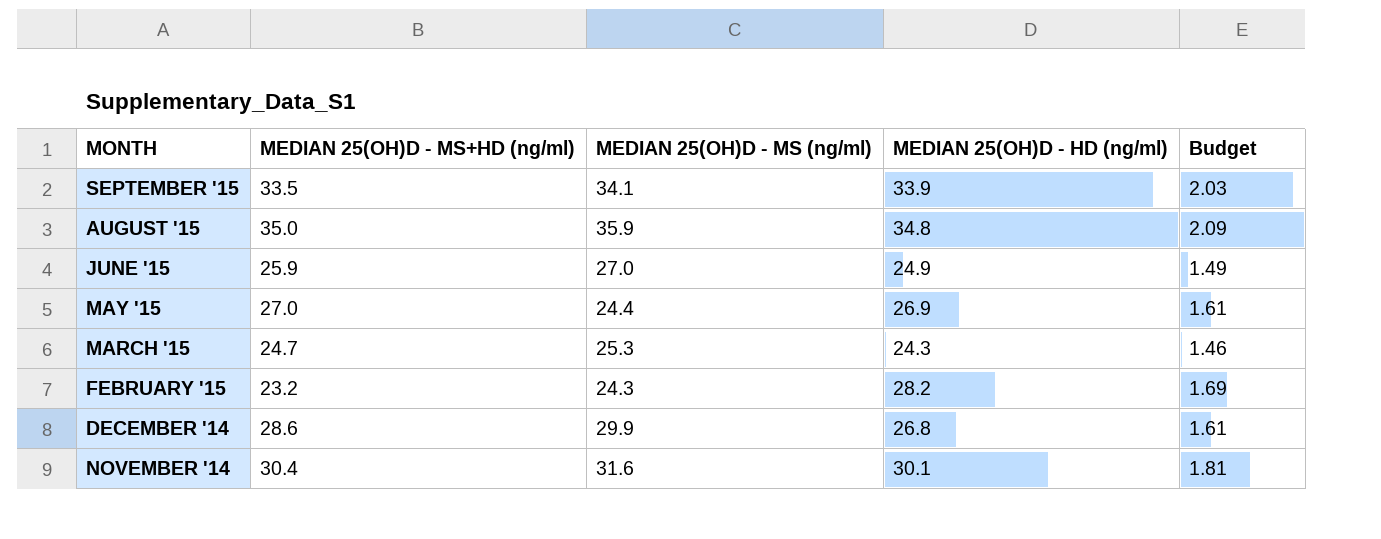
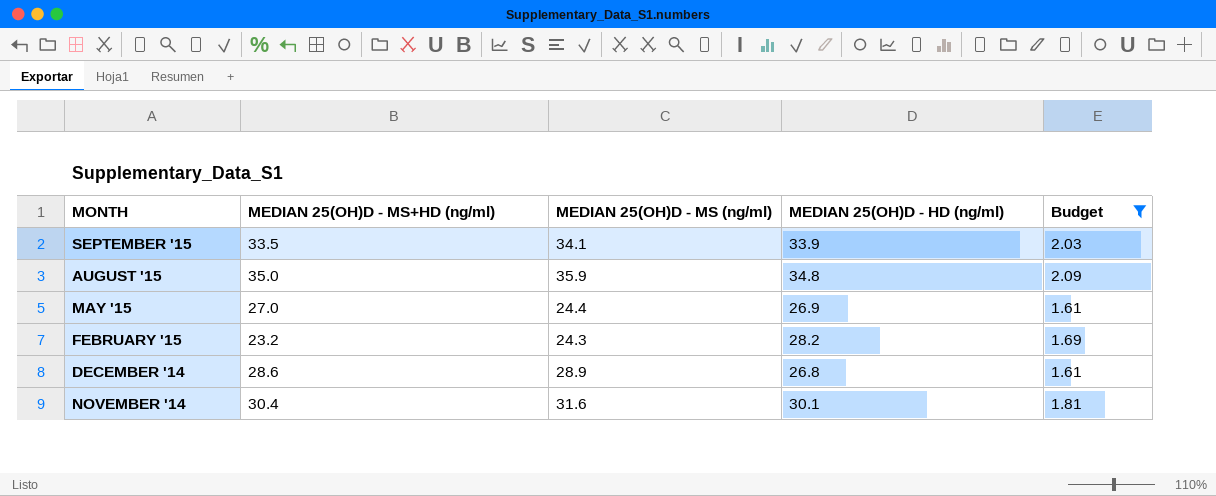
filter: none -> Budget >= 1.61
DECEMBER '14 | MEDIAN 25(OH)D - MS (ng/ml): 29.9 -> 28.9

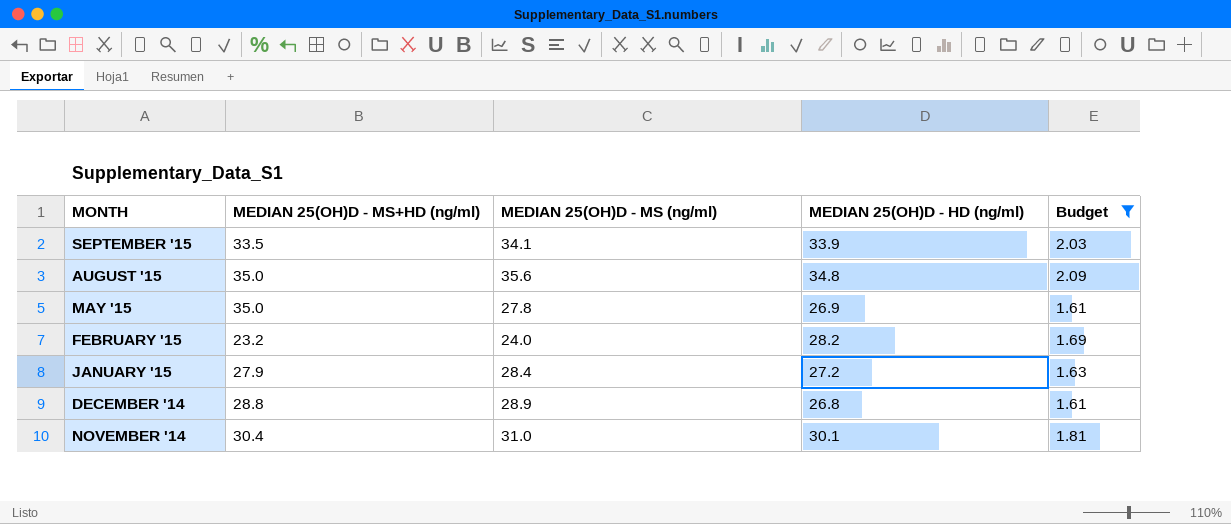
AUGUST '15 | MEDIAN 25(OH)D - MS (ng/ml): 35.9 -> 35.6
MAY '15 | MEDIAN 25(OH)D - MS+HD (ng/ml): 27.0 -> 35.0
MAY '15 | MEDIAN 25(OH)D - MS (ng/ml): 24.4 -> 27.8
FEBRUARY '15 | MEDIAN 25(OH)D - MS (ng/ml): 24.3 -> 24.0
row JANUARY '15: none -> 27.9 | 28.4 | 27.2 | 1.63
DECEMBER '14 | MEDIAN 25(OH)D - MS+HD (ng/ml): 28.6 -> 28.8
NOVEMBER '14 | MEDIAN 25(OH)D - MS (ng/ml): 31.6 -> 31.0

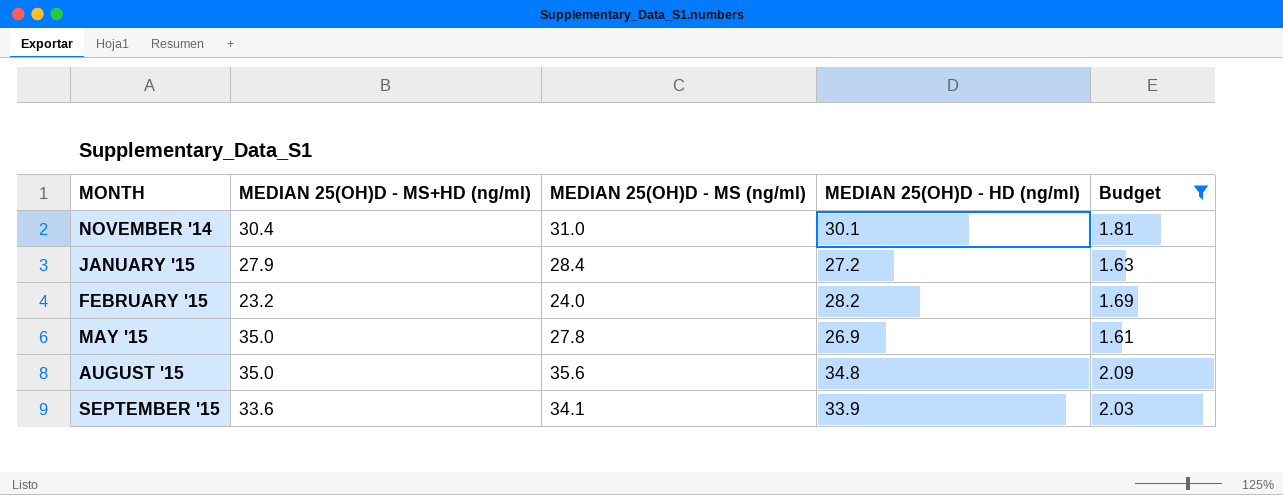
row order: MONTH descending -> MONTH ascending
row DECEMBER '14: 28.8 | 28.9 | 26.8 | 1.61 -> none
SEPTEMBER '15 | MEDIAN 25(OH)D - MS+HD (ng/ml): 33.5 -> 33.6

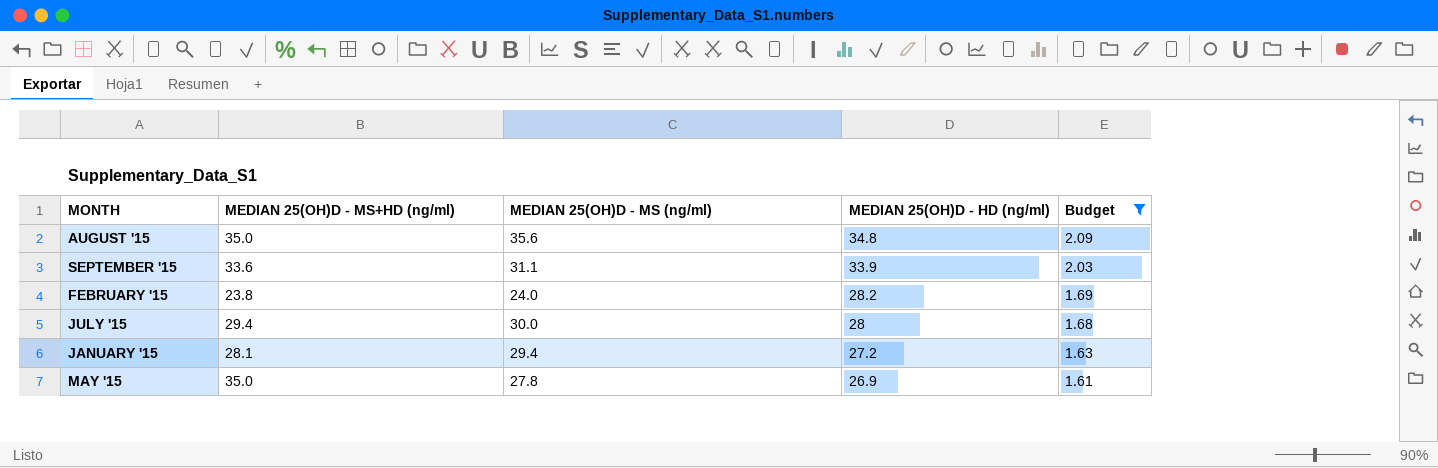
row order: MONTH ascending -> MEDIAN 25(OH)D - HD (ng/ml) descending
row NOVEMBER '14: 30.4 | 31.0 | 30.1 | 1.81 -> none
SEPTEMBER '15 | MEDIAN 25(OH)D - MS (ng/ml): 34.1 -> 31.1
FEBRUARY '15 | MEDIAN 25(OH)D - MS+HD (ng/ml): 23.2 -> 23.8
row JULY '15: none -> 29.4 | 30.0 | 28 | 1.68
JANUARY '15 | MEDIAN 25(OH)D - MS+HD (ng/ml): 27.9 -> 28.1
JANUARY '15 | MEDIAN 25(OH)D - MS (ng/ml): 28.4 -> 29.4

